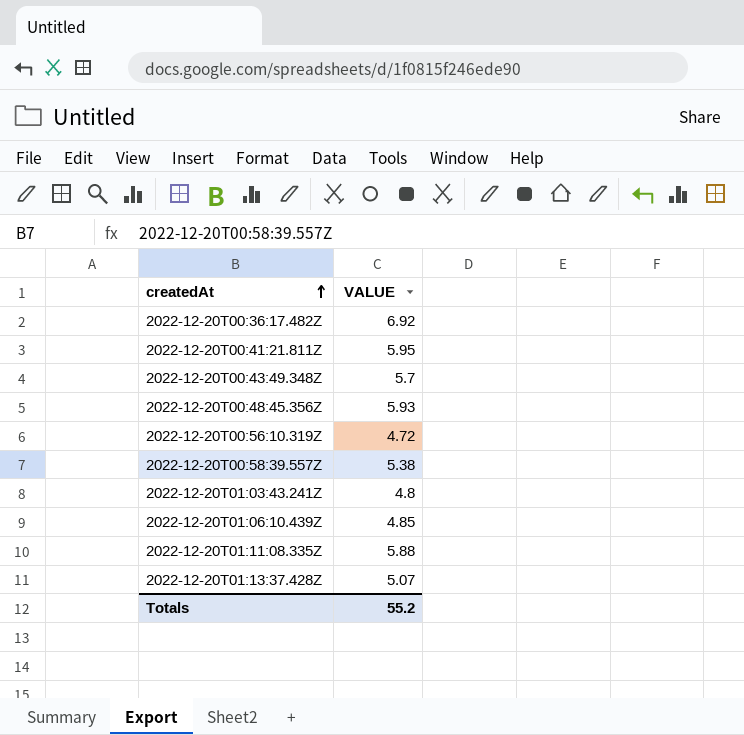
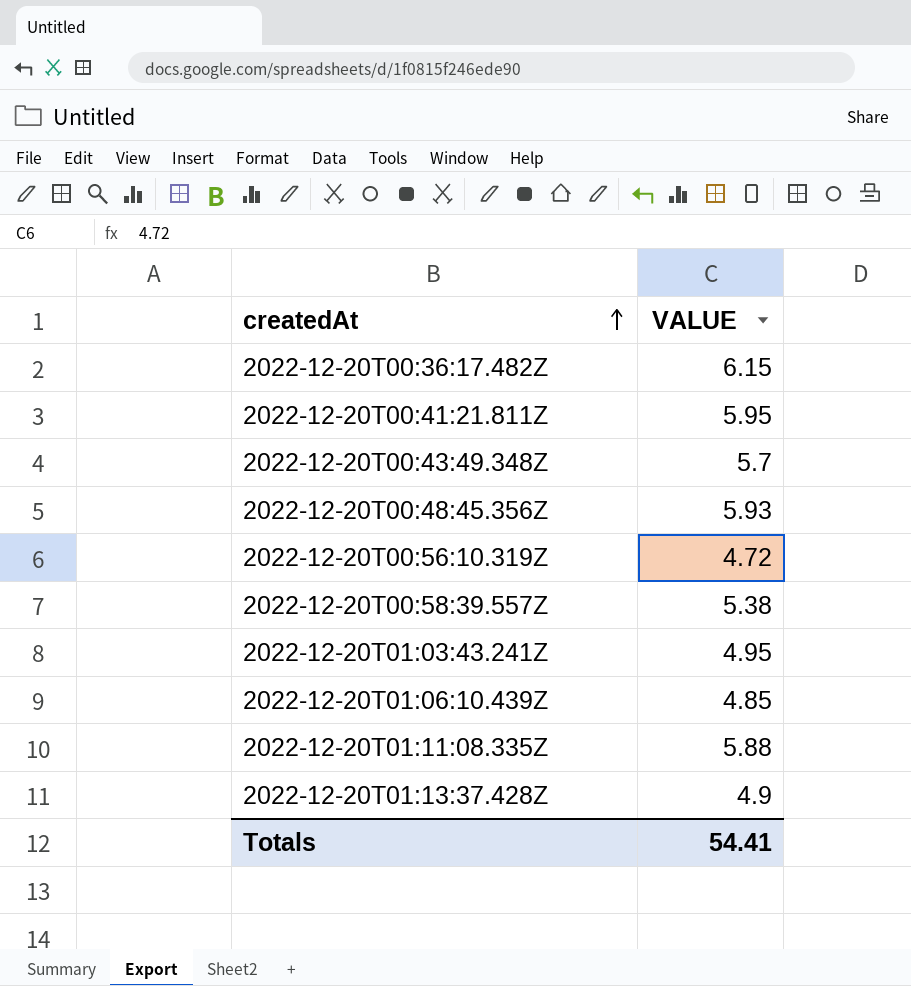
2022-12-20T00:36:17.482Z | VALUE: 6.92 -> 6.15
2022-12-20T01:03:43.241Z | VALUE: 4.8 -> 4.95
2022-12-20T01:13:37.428Z | VALUE: 5.07 -> 4.9
Totals | VALUE: 55.2 -> 54.41

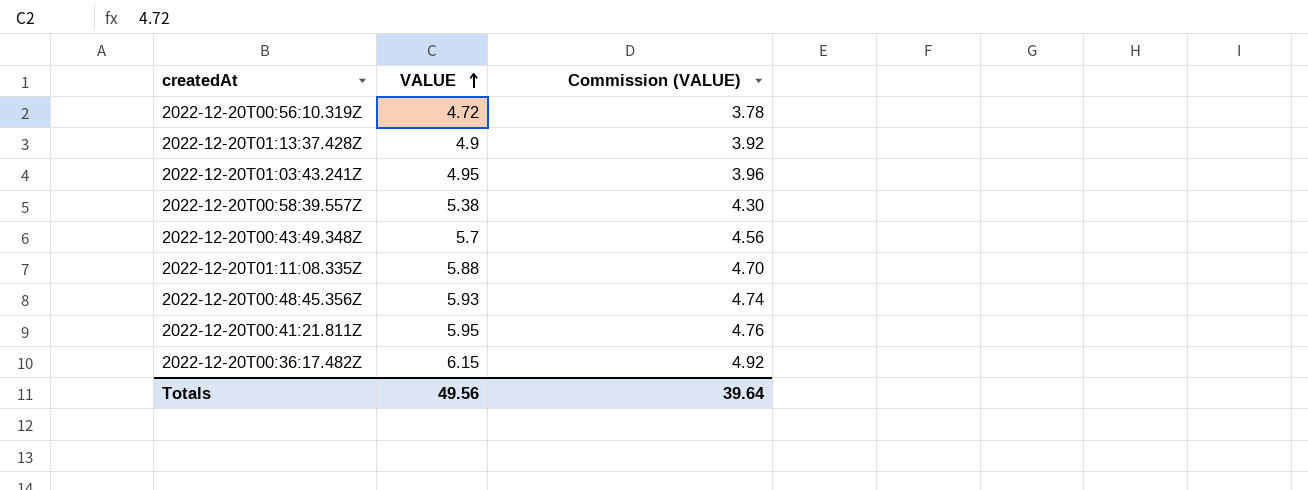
row order: createdAt ascending -> VALUE ascending
column Commission (VALUE) | formula: none -> [VALUE] * 0.8
row 2022-12-20T01:06:10.439Z: 4.85 -> none
Totals | VALUE: 54.41 -> 49.56

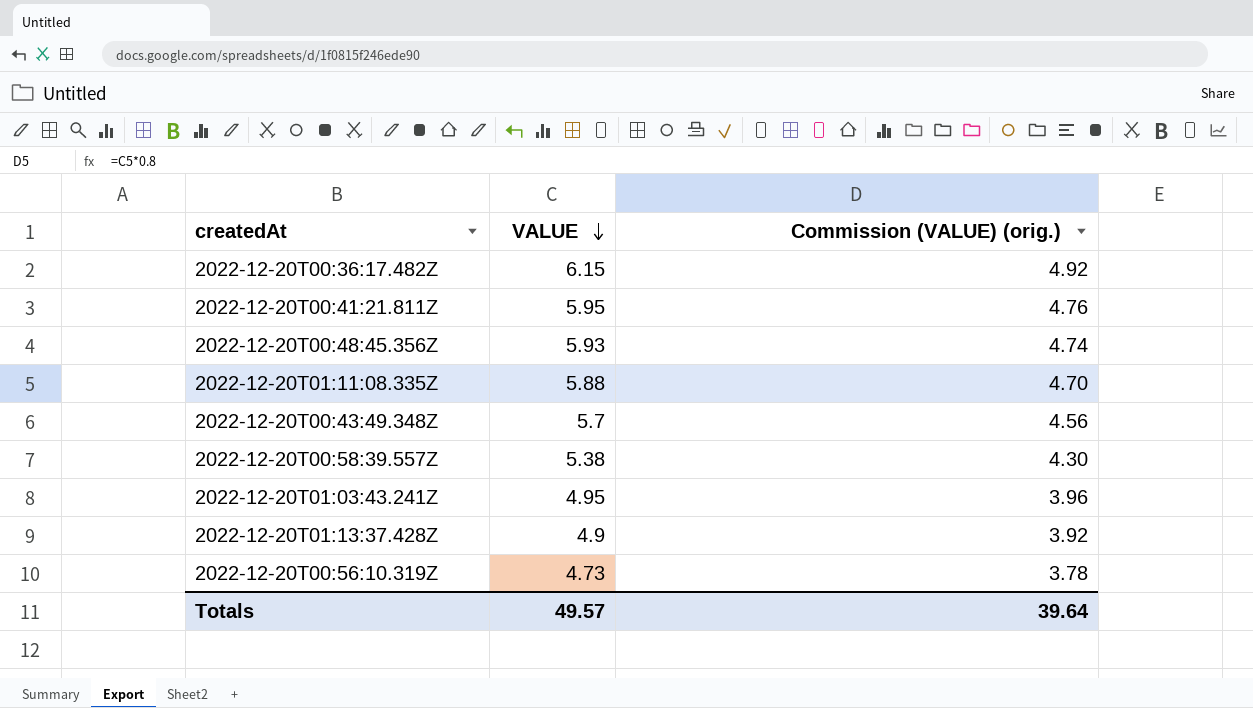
row order: VALUE ascending -> VALUE descending
column name: Commission (VALUE) -> Commission (VALUE) (orig.)
2022-12-20T00:56:10.319Z | VALUE: 4.72 -> 4.73
Totals | VALUE: 49.56 -> 49.57

